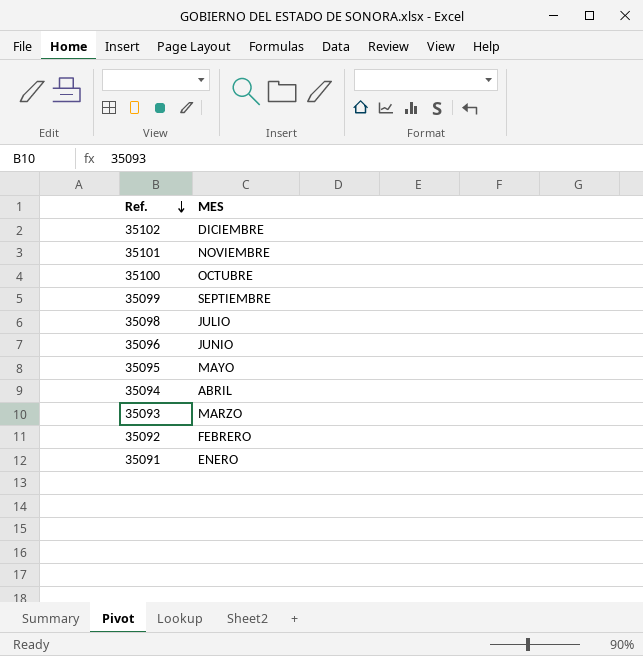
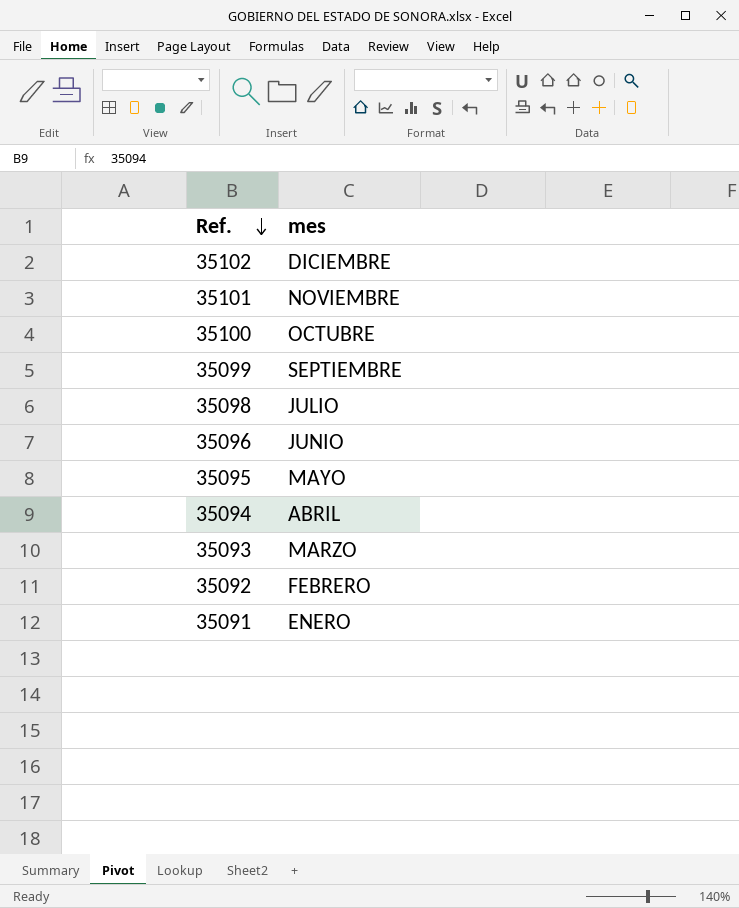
column name: MES -> mes

